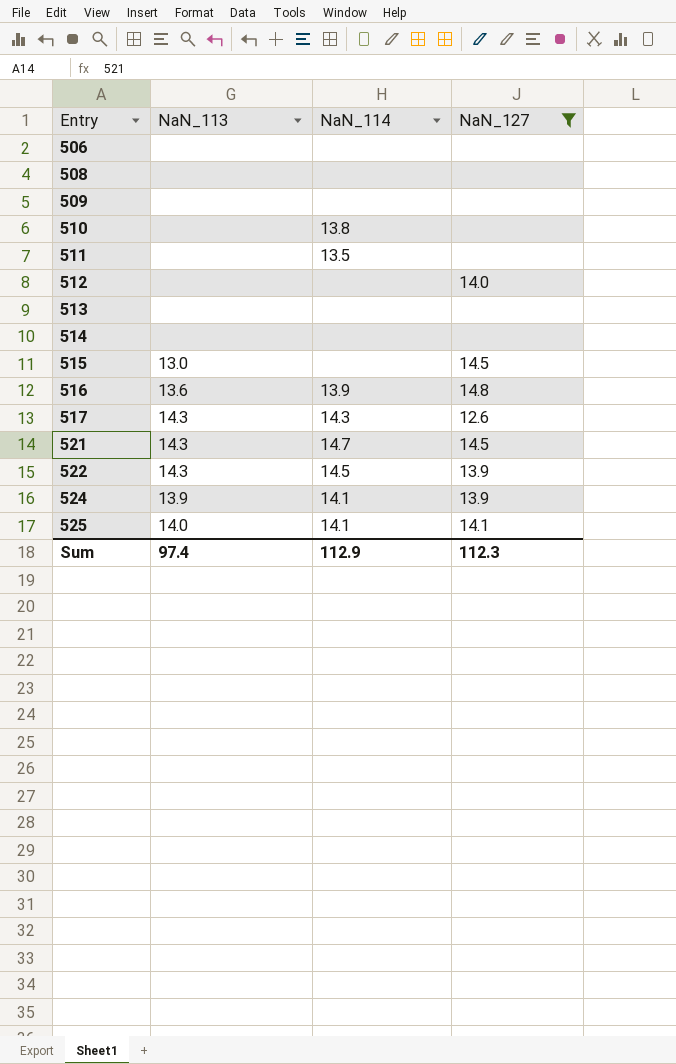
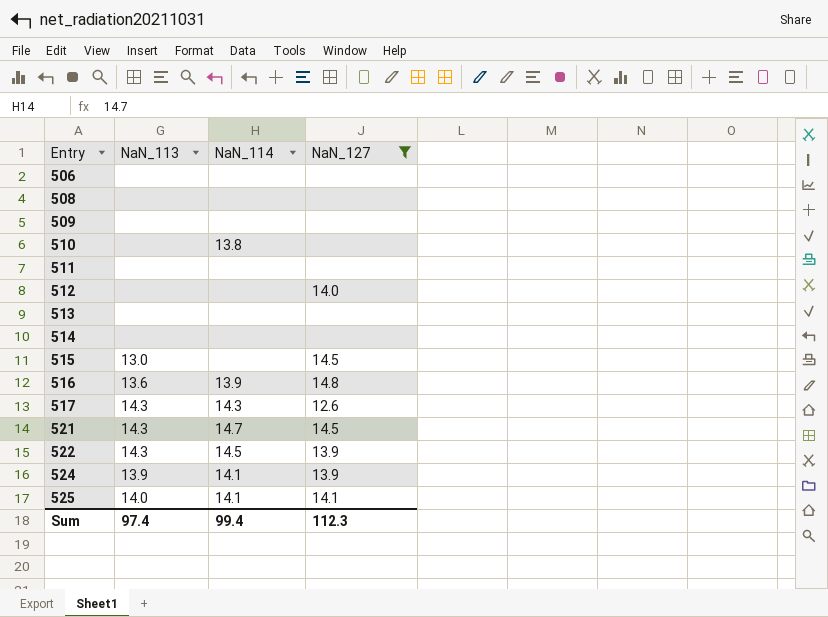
511 | NaN_114: 13.5 -> none
Sum | NaN_114: 112.9 -> 99.4

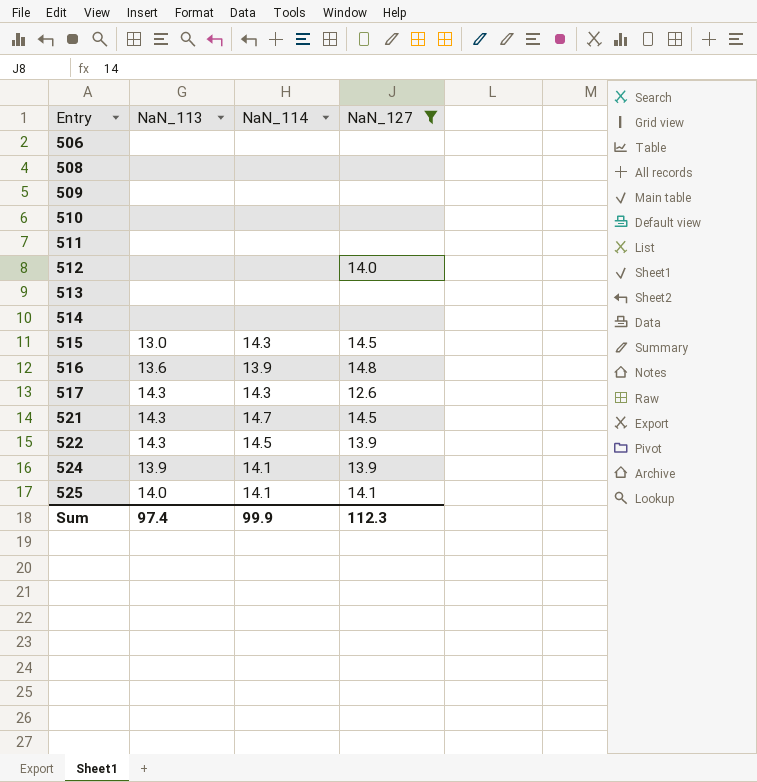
510 | NaN_114: 13.8 -> none
515 | NaN_114: none -> 14.3
Sum | NaN_114: 99.4 -> 99.9

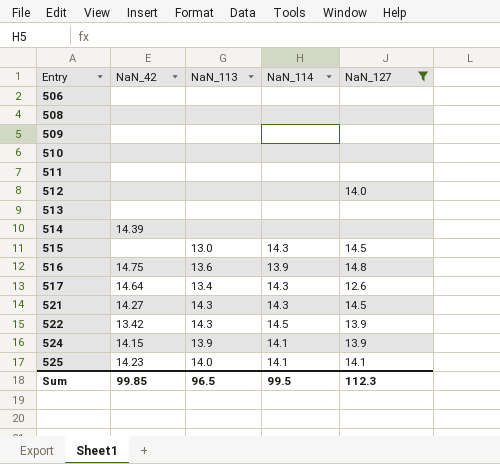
column NaN_42 | position: none -> 2
517 | NaN_113: 14.3 -> 13.4
521 | NaN_114: 14.7 -> 14.3
Sum | NaN_113: 97.4 -> 96.5
Sum | NaN_114: 99.9 -> 99.5

